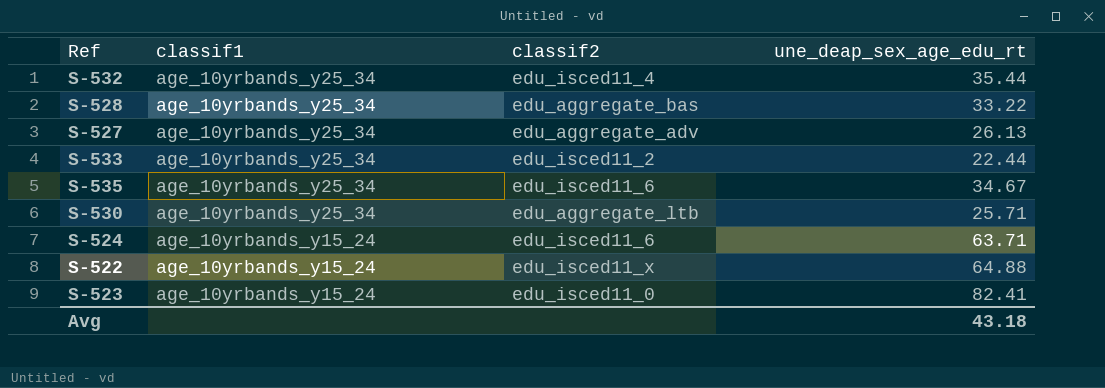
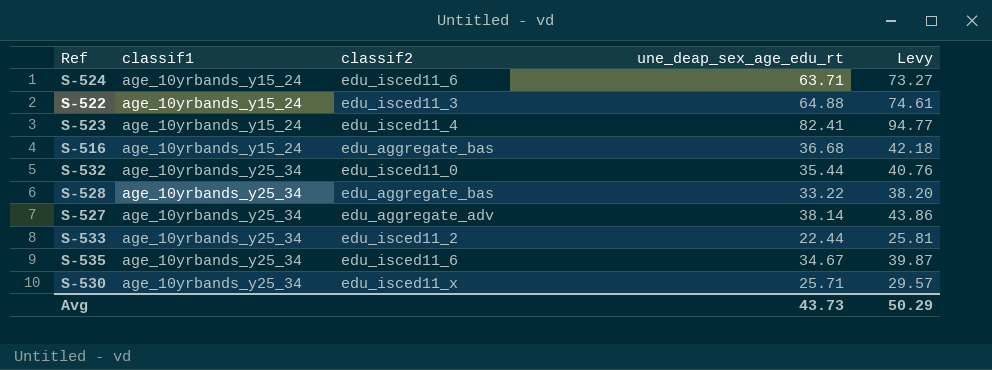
row order: classif1 descending -> classif1 ascending
column Levy | formula: none -> [une_deap_sex_age_edu_rt] * 1.15
S-522 | classif2: edu_isced11_x -> edu_isced11_3
S-523 | classif2: edu_isced11_0 -> edu_isced11_4
row S-516: none -> age_10yrbands_y15_24 | edu_aggregate_bas | 36.68 | 42.18
S-532 | classif2: edu_isced11_4 -> edu_isced11_0
S-527 | une_deap_sex_age_edu_rt: 26.13 -> 38.14
S-530 | classif2: edu_aggregate_ltb -> edu_isced11_x
Avg | une_deap_sex_age_edu_rt: 43.18 -> 43.73

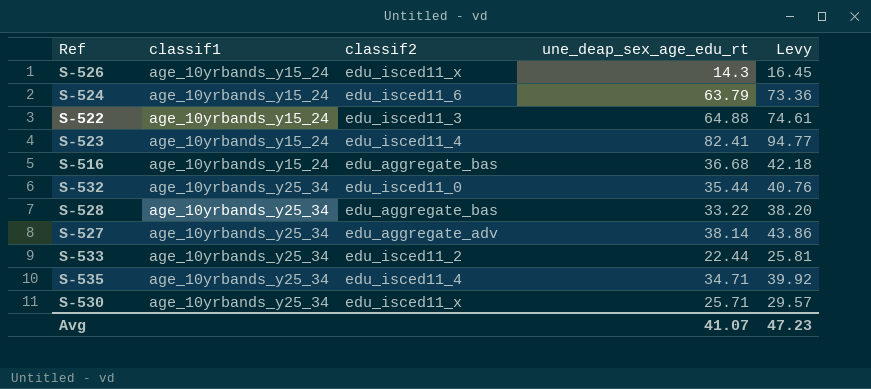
row S-526: none -> age_10yrbands_y15_24 | edu_isced11_x | 14.3 | 16.45
S-524 | une_deap_sex_age_edu_rt: 63.71 -> 63.79
S-524 | Levy: 73.27 -> 73.36
S-535 | classif2: edu_isced11_6 -> edu_isced11_4
S-535 | une_deap_sex_age_edu_rt: 34.67 -> 34.71
S-535 | Levy: 39.87 -> 39.92
Avg | une_deap_sex_age_edu_rt: 43.73 -> 41.07
Avg | Levy: 50.29 -> 47.23

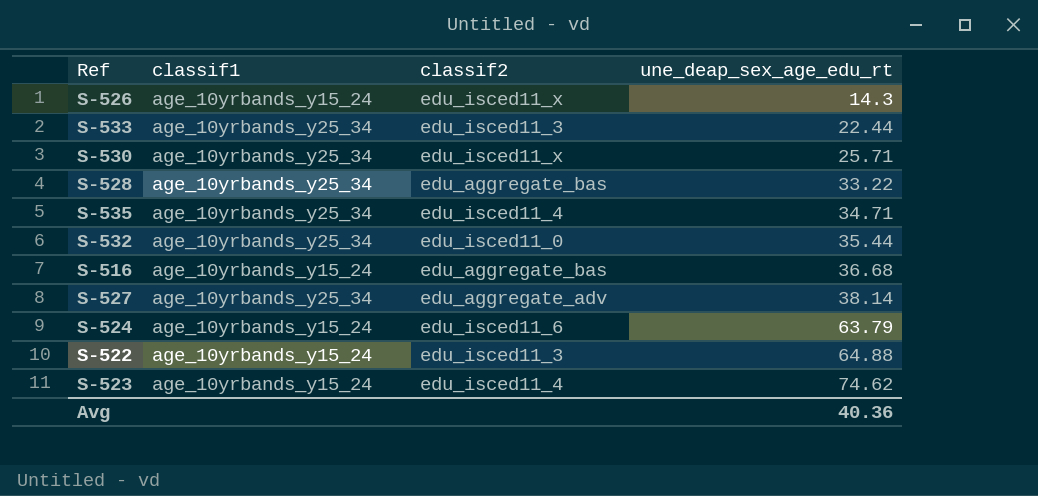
row order: classif1 ascending -> une_deap_sex_age_edu_rt ascending
column Levy | formula: [une_deap_sex_age_edu_rt] * 1.15 -> none
S-533 | classif2: edu_isced11_2 -> edu_isced11_3
S-523 | une_deap_sex_age_edu_rt: 82.41 -> 74.62
Avg | une_deap_sex_age_edu_rt: 41.07 -> 40.36

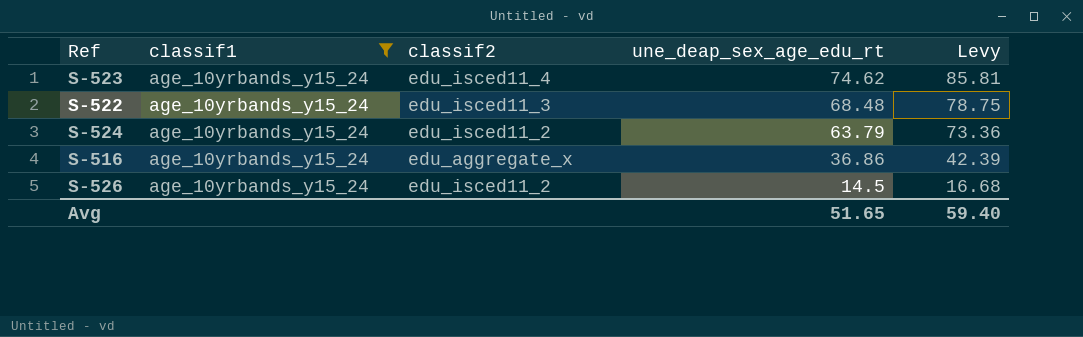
filter: none -> classif1 = age_10yrbands_y15_24
row order: une_deap_sex_age_edu_rt ascending -> une_deap_sex_age_edu_rt descending
column Levy | formula: none -> [une_deap_sex_age_edu_rt] * 1.15
S-522 | une_deap_sex_age_edu_rt: 64.88 -> 68.48
S-524 | classif2: edu_isced11_6 -> edu_isced11_2
S-516 | classif2: edu_aggregate_bas -> edu_aggregate_x
S-516 | une_deap_sex_age_edu_rt: 36.68 -> 36.86
S-526 | classif2: edu_isced11_x -> edu_isced11_2
S-526 | une_deap_sex_age_edu_rt: 14.3 -> 14.5
Avg | une_deap_sex_age_edu_rt: 40.36 -> 51.65

